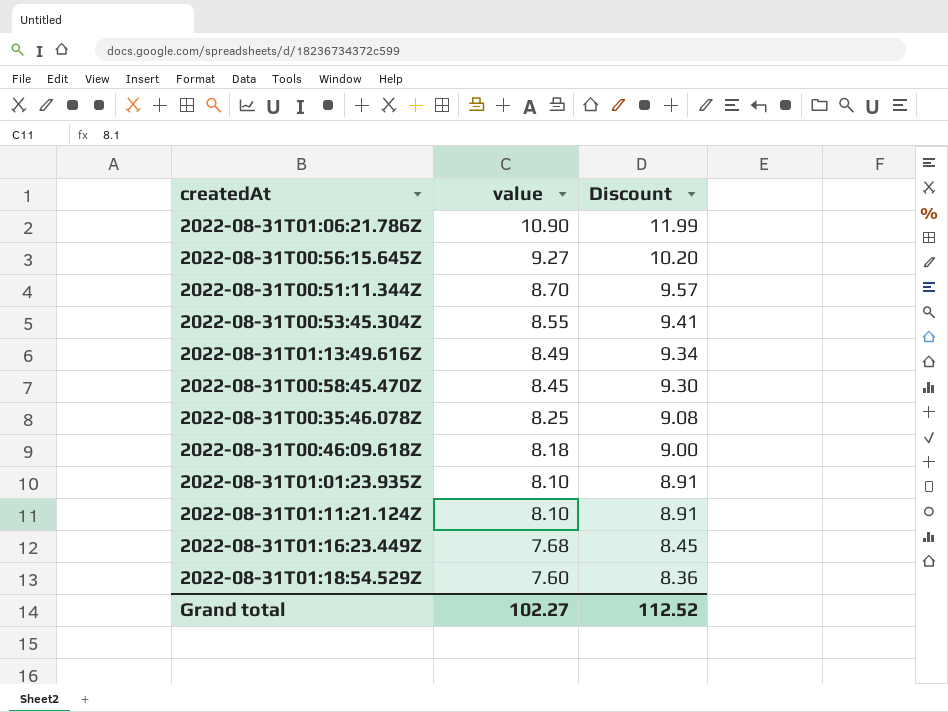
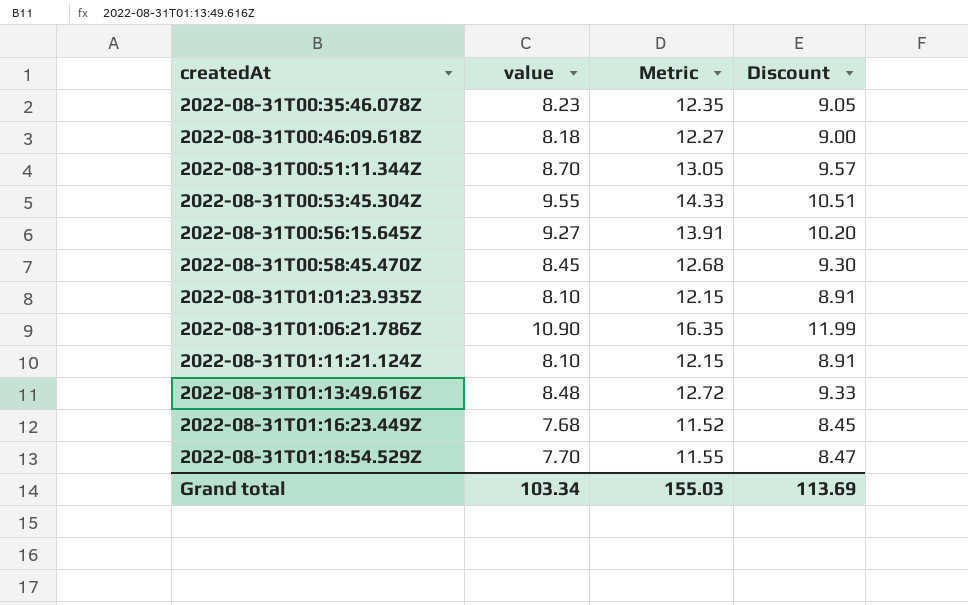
row order: value descending -> createdAt ascending
column Metric | formula: none -> [value] * 1.5
2022-08-31T00:35:46.078Z | value: 8.25 -> 8.23
2022-08-31T00:35:46.078Z | Discount: 9.08 -> 9.05
2022-08-31T00:53:45.304Z | value: 8.55 -> 9.55
2022-08-31T00:53:45.304Z | Discount: 9.41 -> 10.51
2022-08-31T01:13:49.616Z | value: 8.49 -> 8.48
2022-08-31T01:13:49.616Z | Discount: 9.34 -> 9.33
2022-08-31T01:18:54.529Z | value: 7.60 -> 7.70
2022-08-31T01:18:54.529Z | Discount: 8.36 -> 8.47
Grand total | value: 102.27 -> 103.34
Grand total | Discount: 112.52 -> 113.69

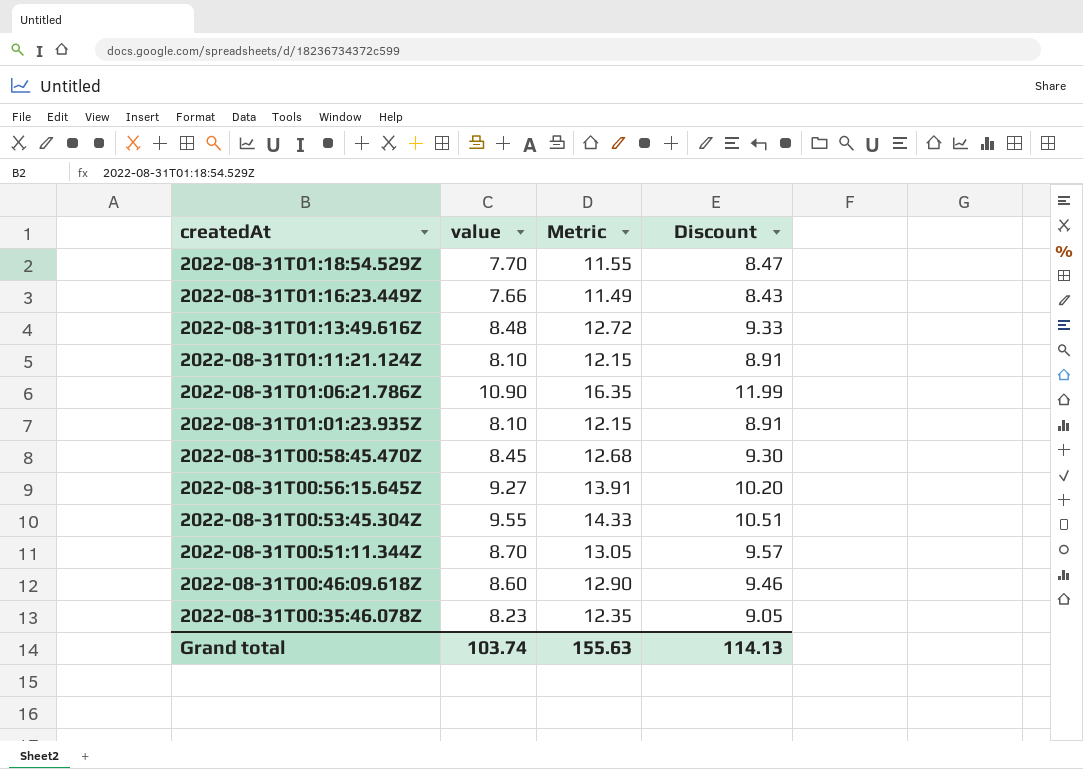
row order: createdAt ascending -> createdAt descending
2022-08-31T01:16:23.449Z | value: 7.68 -> 7.66
2022-08-31T01:16:23.449Z | Metric: 11.52 -> 11.49
2022-08-31T01:16:23.449Z | Discount: 8.45 -> 8.43
2022-08-31T00:46:09.618Z | value: 8.18 -> 8.60
2022-08-31T00:46:09.618Z | Metric: 12.27 -> 12.90
2022-08-31T00:46:09.618Z | Discount: 9.00 -> 9.46
Grand total | value: 103.34 -> 103.74
Grand total | Metric: 155.03 -> 155.63
Grand total | Discount: 113.69 -> 114.13

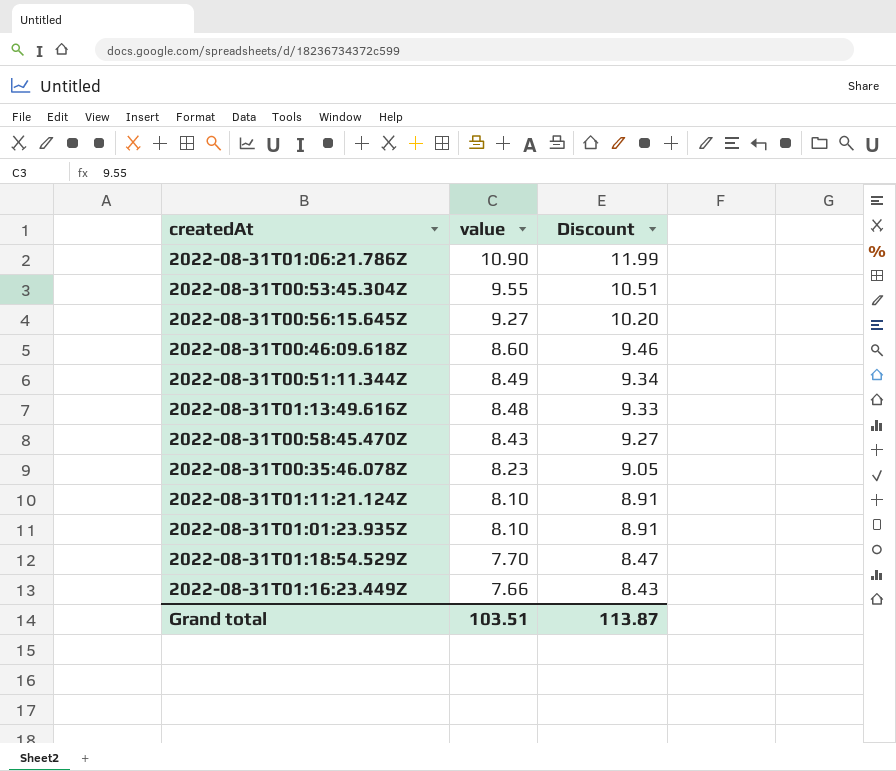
row order: createdAt descending -> value descending
column Metric | formula: [value] * 1.5 -> none
2022-08-31T00:51:11.344Z | value: 8.70 -> 8.49
2022-08-31T00:51:11.344Z | Discount: 9.57 -> 9.34
2022-08-31T00:58:45.470Z | value: 8.45 -> 8.43
2022-08-31T00:58:45.470Z | Discount: 9.30 -> 9.27
Grand total | value: 103.74 -> 103.51
Grand total | Discount: 114.13 -> 113.87

